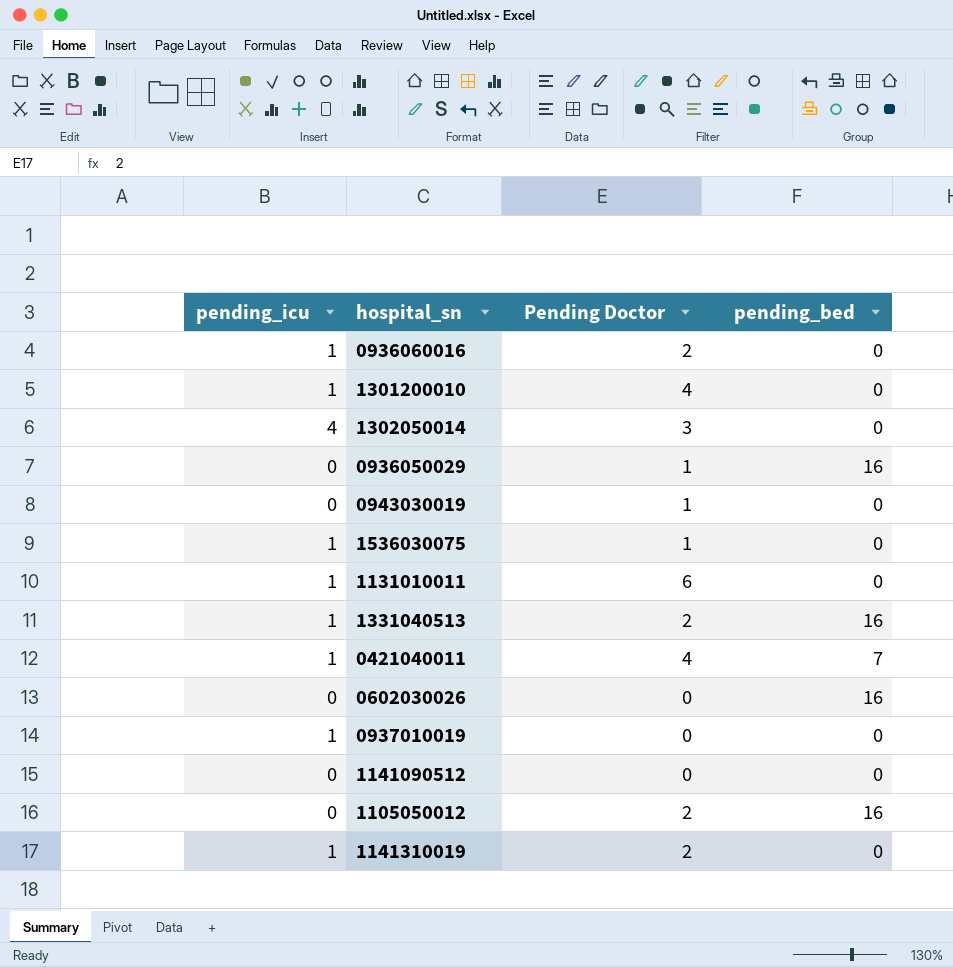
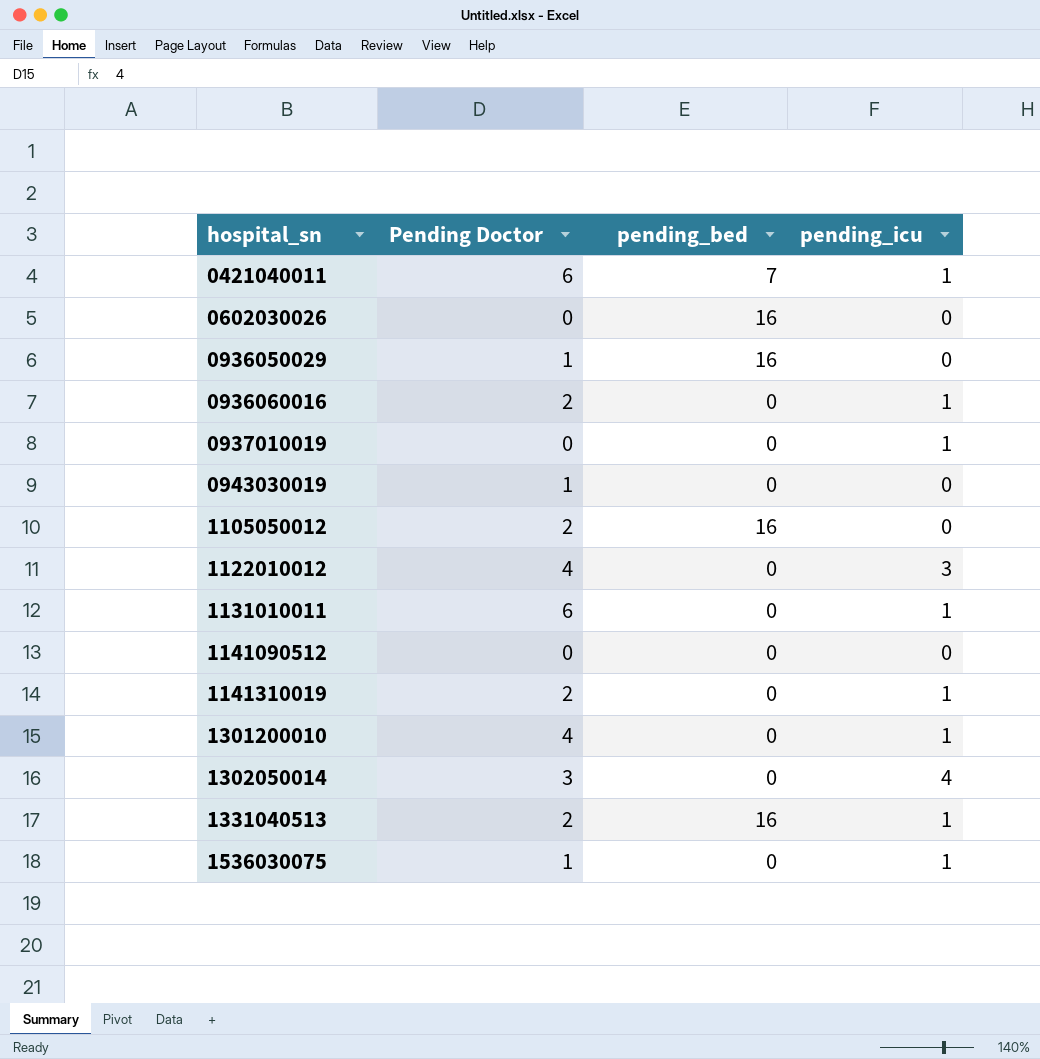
row order: none -> hospital_sn ascending
column pending_icu | position: 1 -> 4
0421040011 | Pending Doctor: 4 -> 6
row 1122010012: none -> 4 | 0 | 3

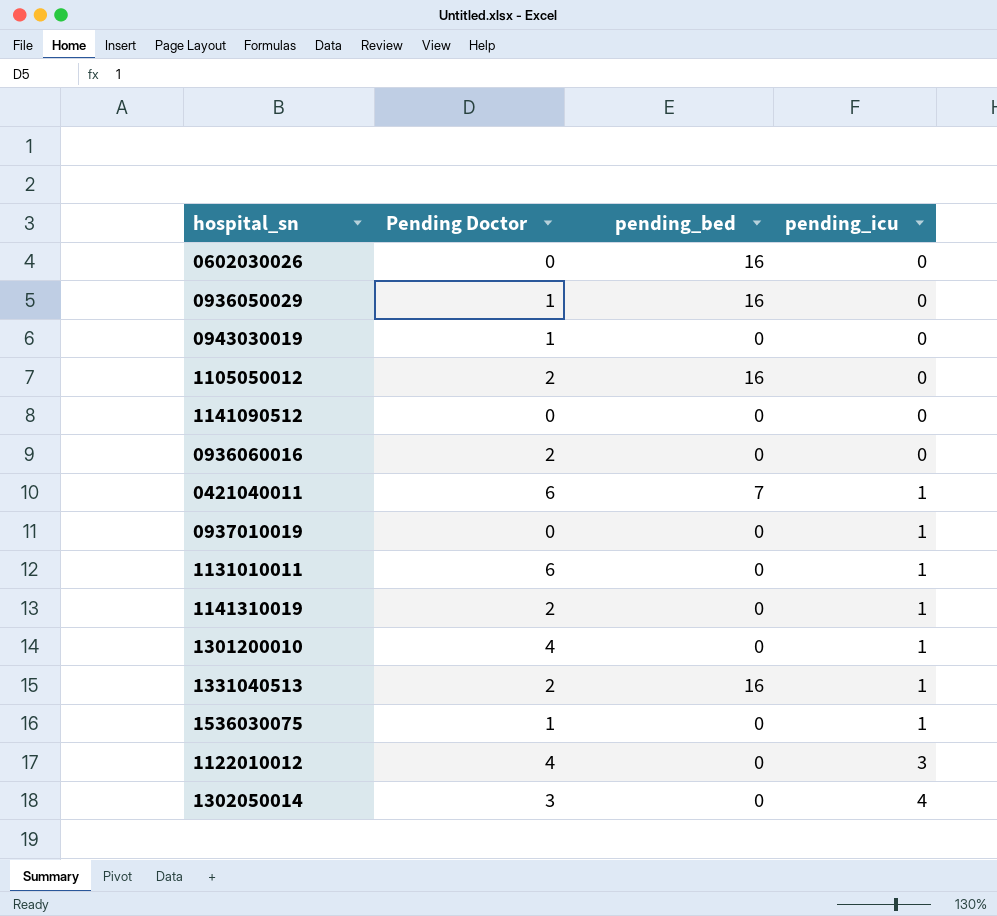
row order: hospital_sn ascending -> pending_icu ascending
0936060016 | pending_icu: 1 -> 0

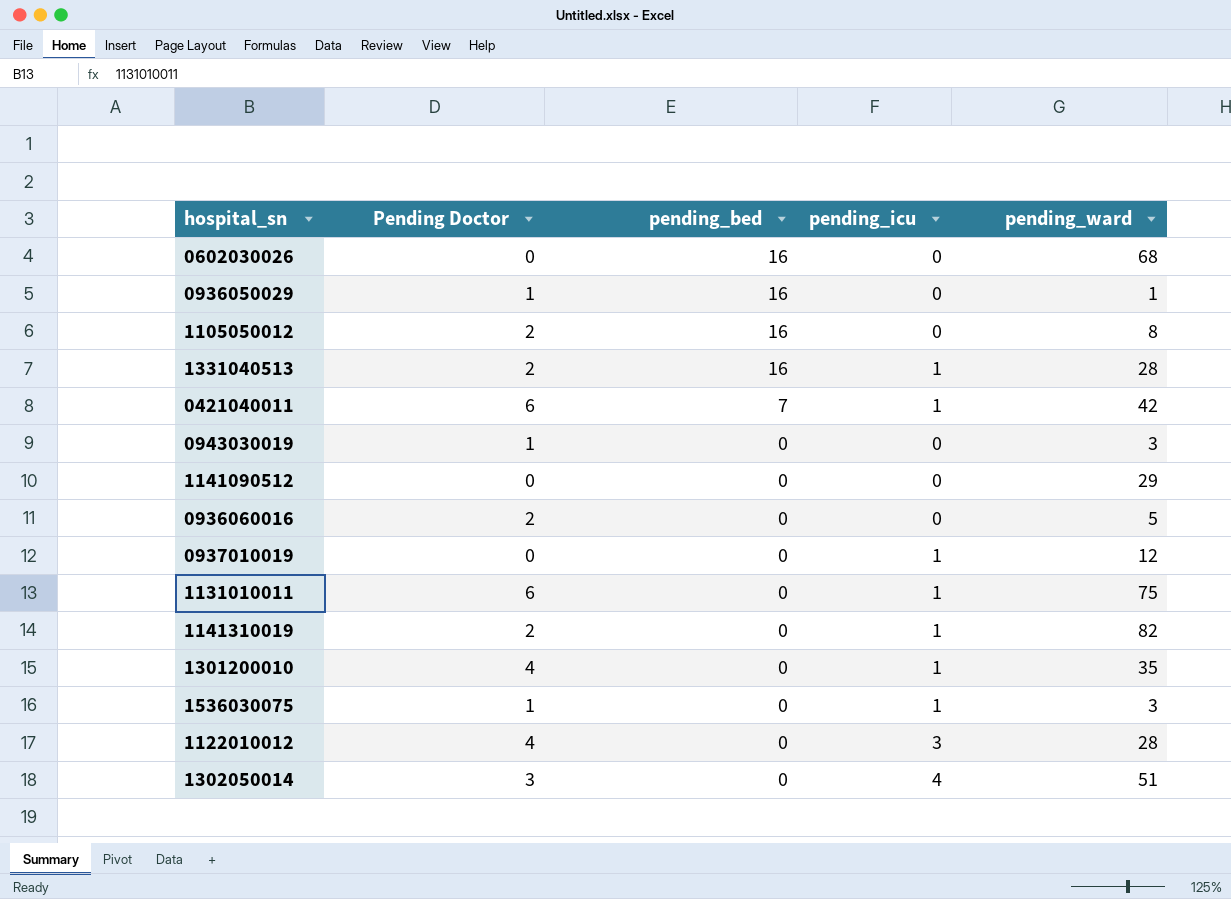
row order: pending_icu ascending -> pending_bed descending
column pending_ward | position: none -> 5

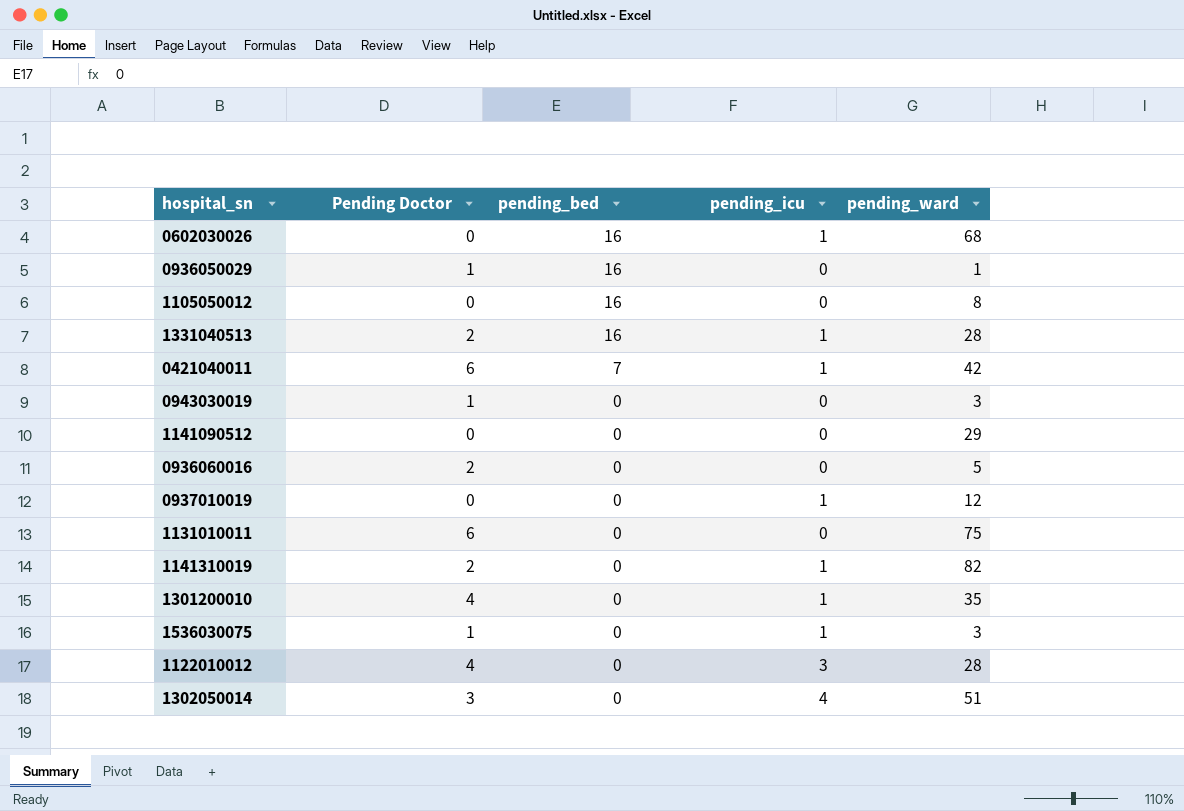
0602030026 | pending_icu: 0 -> 1
1105050012 | Pending Doctor: 2 -> 0
1131010011 | pending_icu: 1 -> 0

